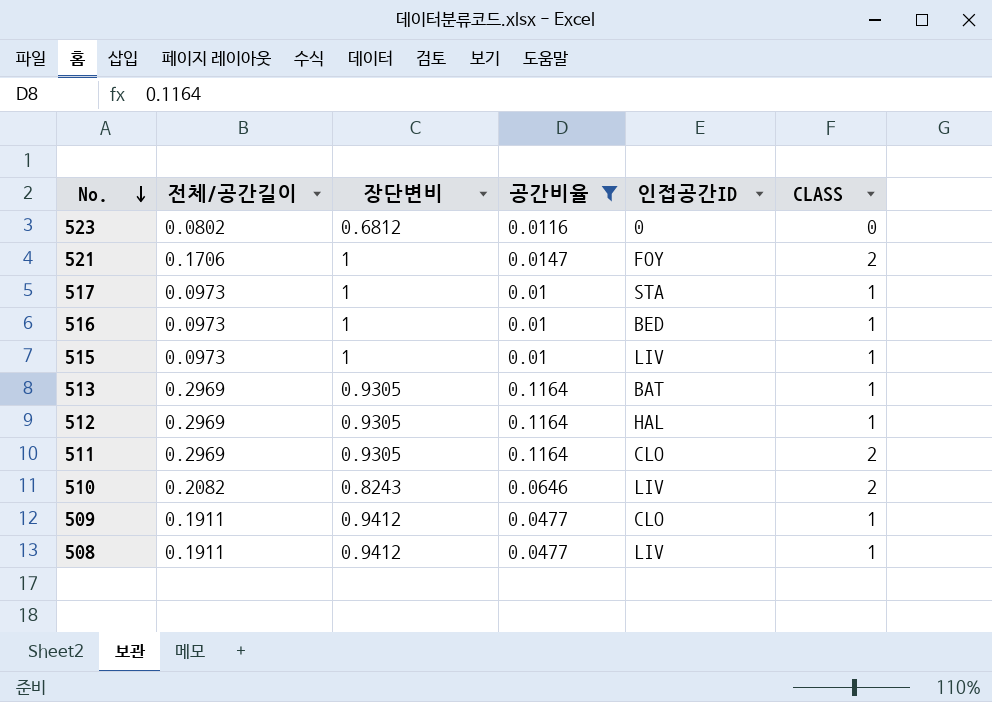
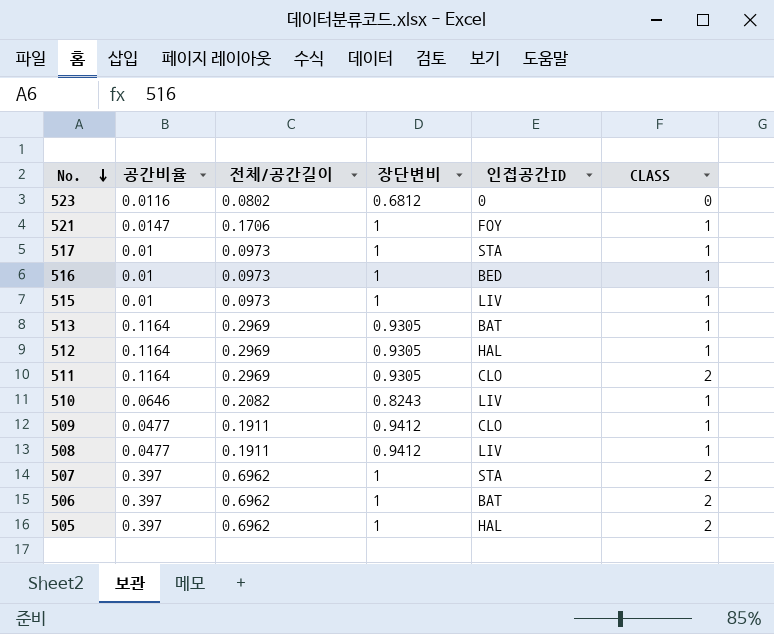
filter: 공간비율 != 0.397 -> none
column 공간비율 | position: 4 -> 2
521 | CLASS: 2 -> 1
510 | CLASS: 2 -> 1

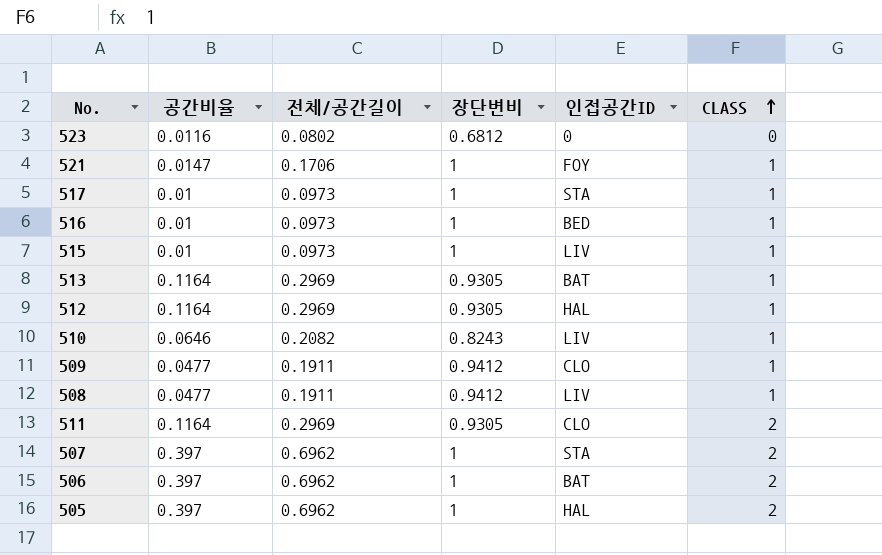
row order: No. descending -> CLASS ascending

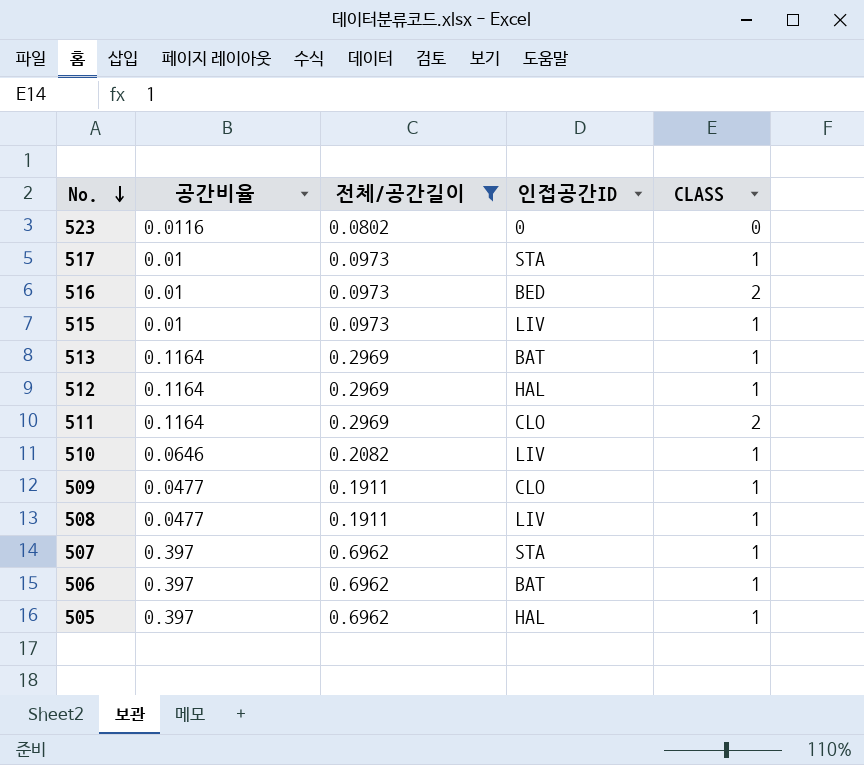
filter: none -> 전체/공간길이 != 0.1706
row order: CLASS ascending -> No. descending
column 장단변비 | position: 4 -> none
516 | CLASS: 1 -> 2
507 | CLASS: 2 -> 1
506 | CLASS: 2 -> 1
505 | CLASS: 2 -> 1

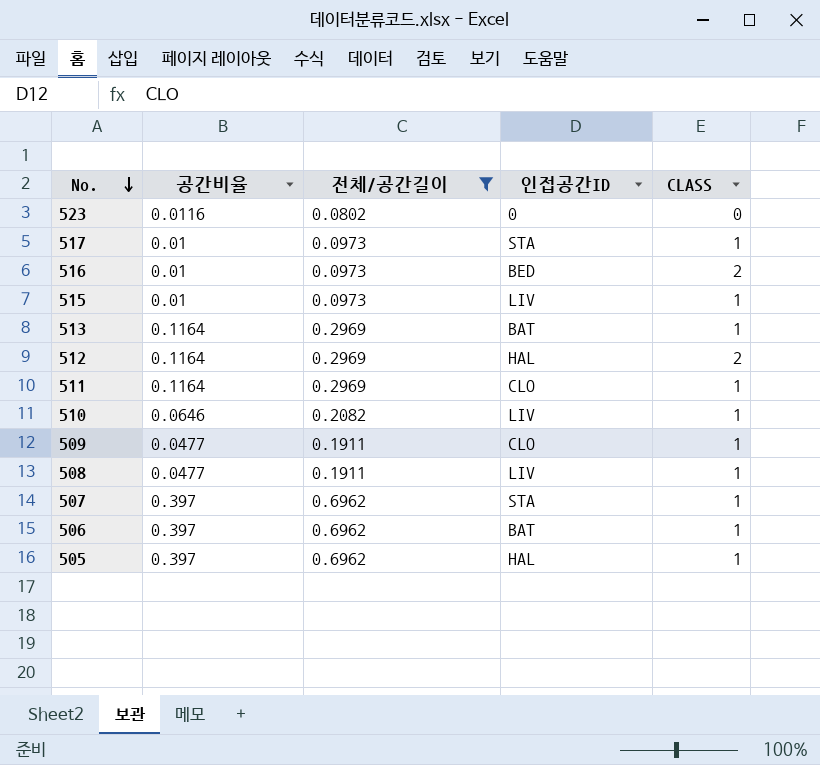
512 | CLASS: 1 -> 2
511 | CLASS: 2 -> 1

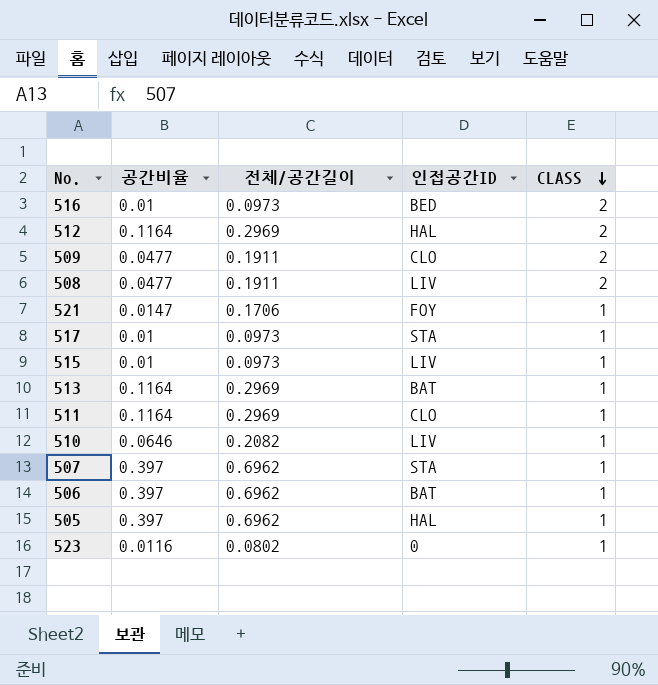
filter: 전체/공간길이 != 0.1706 -> none
row order: No. descending -> CLASS descending
509 | CLASS: 1 -> 2
508 | CLASS: 1 -> 2
523 | CLASS: 0 -> 1

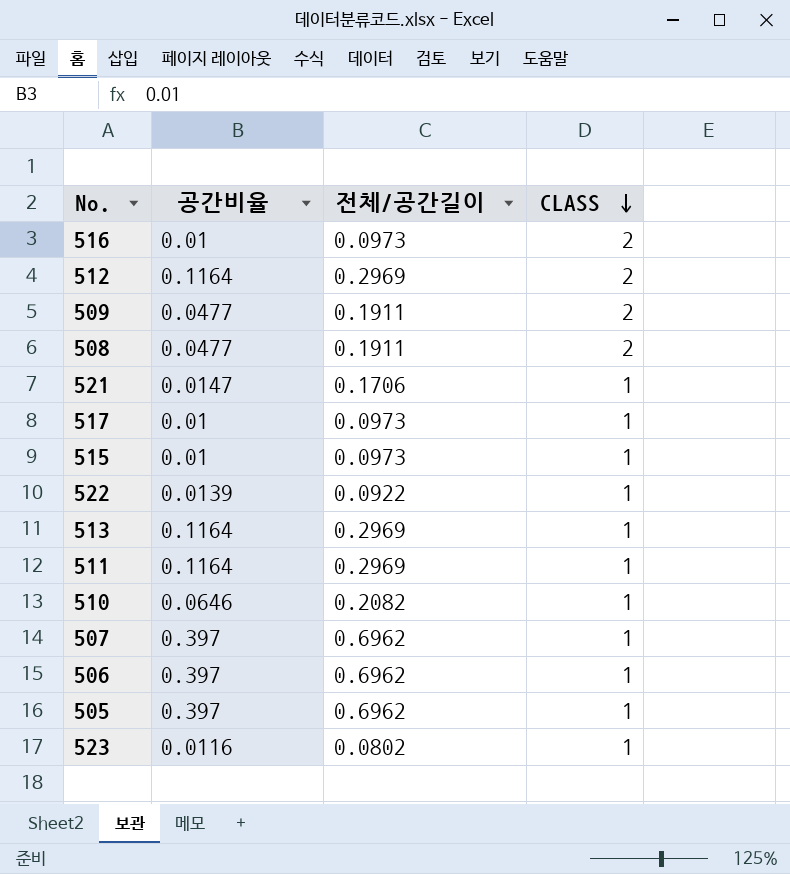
column 인접공간ID | position: 4 -> none
row 522: none -> 0.0139 | 0.0922 | 1

